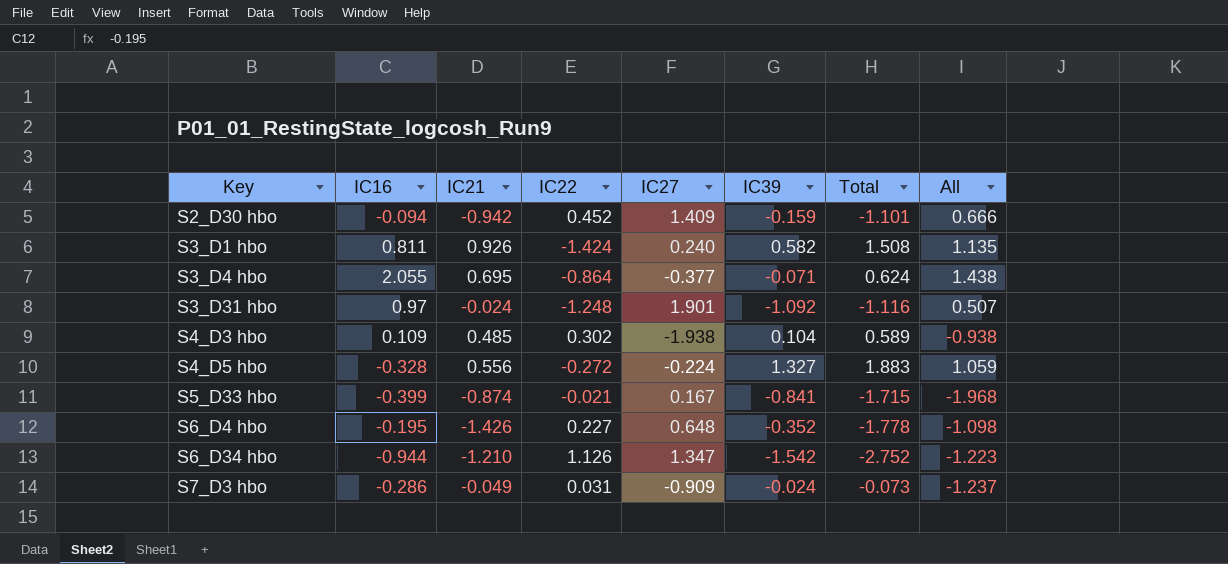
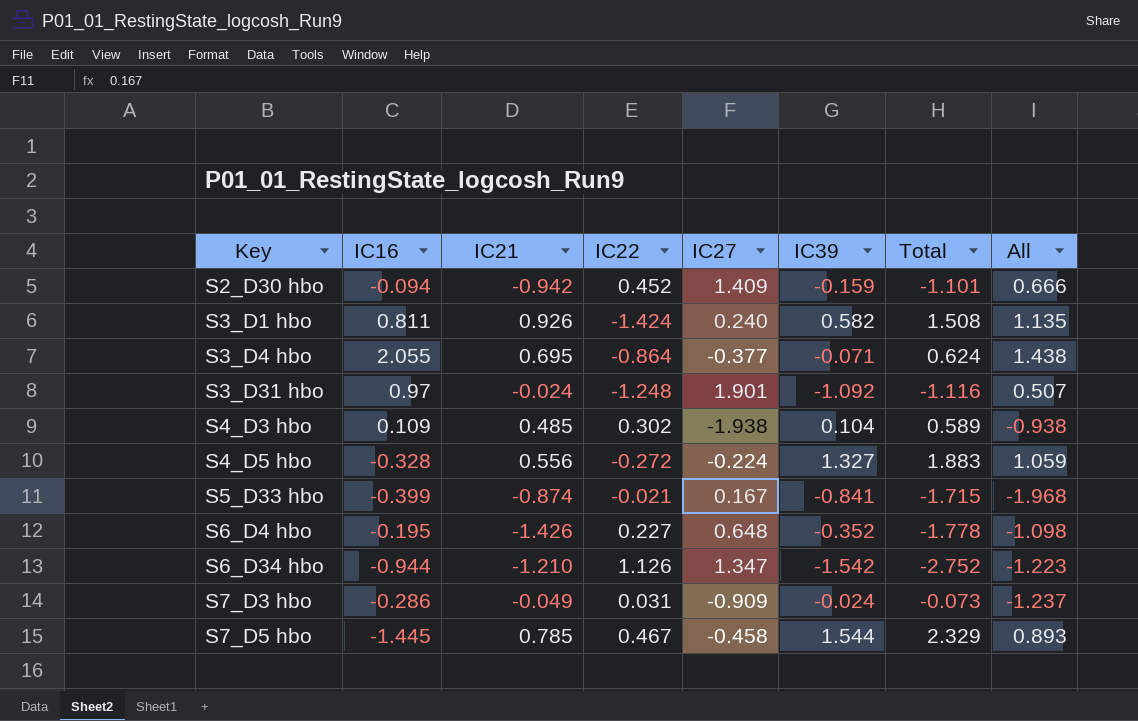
row S7_D5 hbo: none -> -1.445 | 0.785 | 0.467 | -0.458 | 1.544 | 2.329 | 0.893

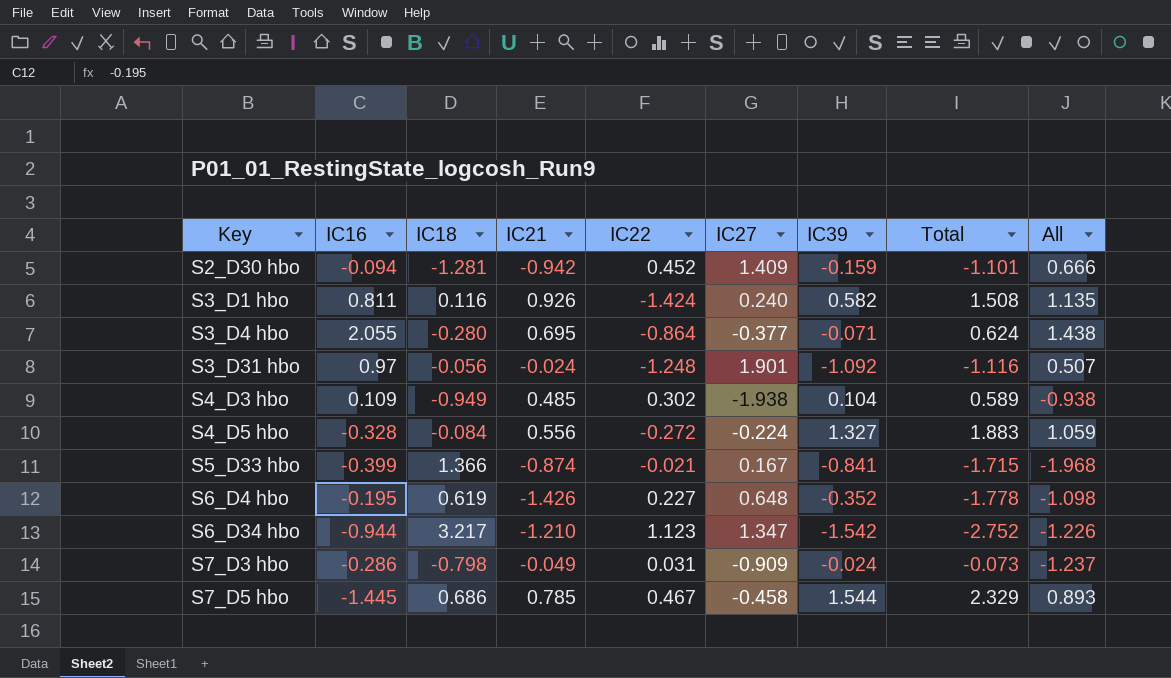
column IC18 | position: none -> 3
S6_D34 hbo | IC22: 1.126 -> 1.123
S6_D34 hbo | All: -1.223 -> -1.226

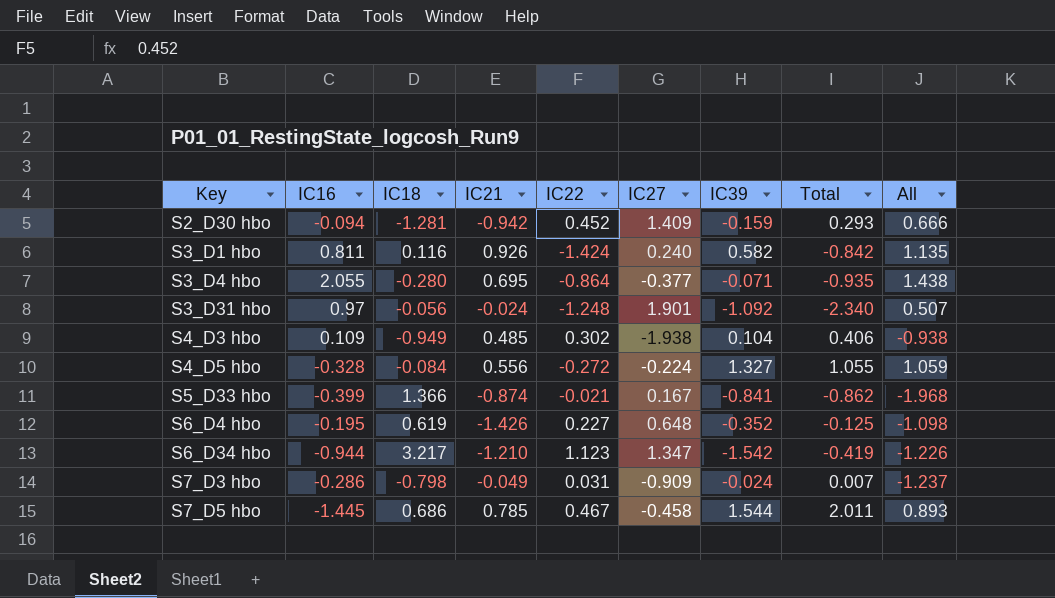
column Total | formula: [IC21] + [IC39] -> [IC22] + [IC39]

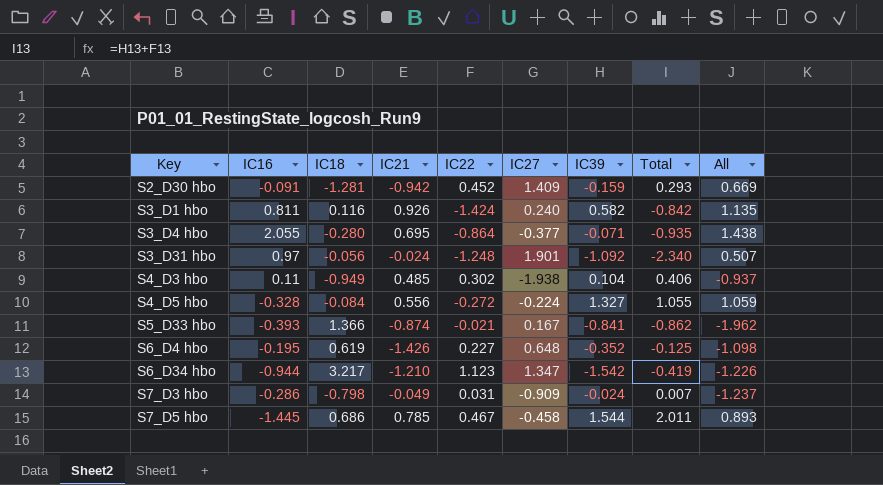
S2_D30 hbo | IC16: -0.094 -> -0.091
S2_D30 hbo | All: 0.666 -> 0.669
S4_D3 hbo | IC16: 0.109 -> 0.11
S4_D3 hbo | All: -0.938 -> -0.937
S5_D33 hbo | IC16: -0.399 -> -0.393
S5_D33 hbo | All: -1.968 -> -1.962

